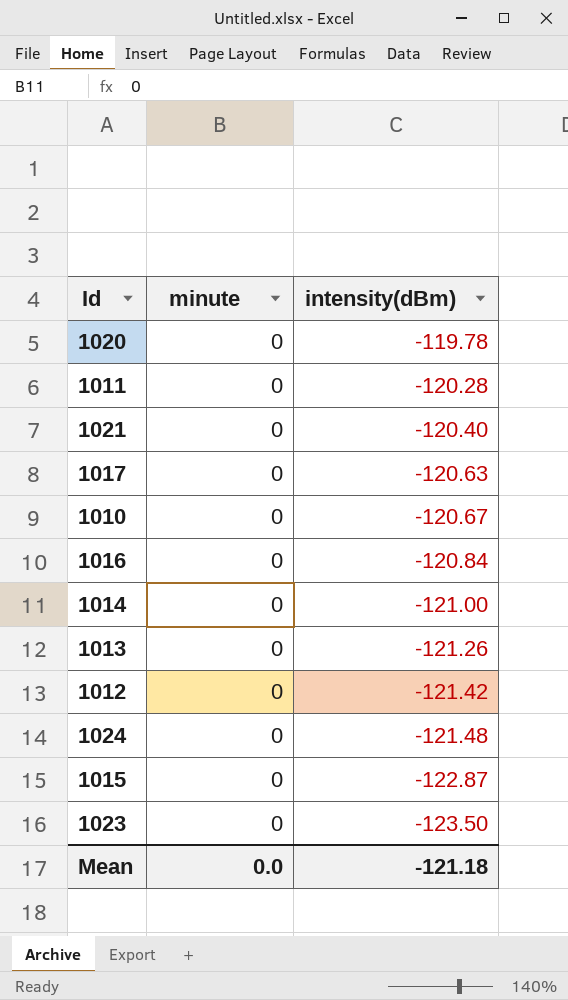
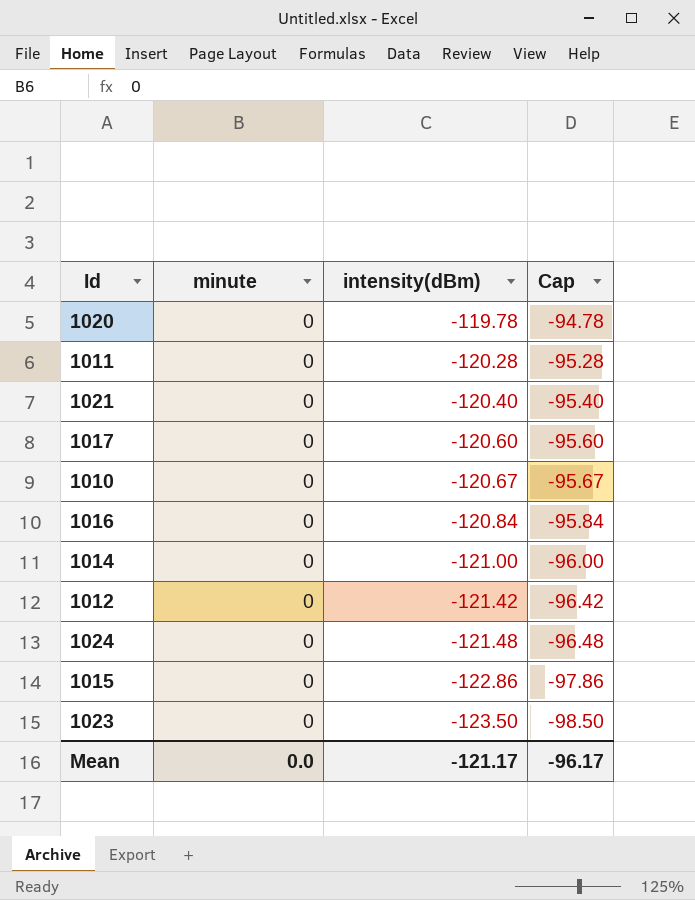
column Cap | formula: none -> [intensity(dBm)] + 25
row 1013: 0 | -121.26 -> none
1017 | intensity(dBm): -120.63 -> -120.60
1015 | intensity(dBm): -122.87 -> -122.86
Mean | intensity(dBm): -121.18 -> -121.17

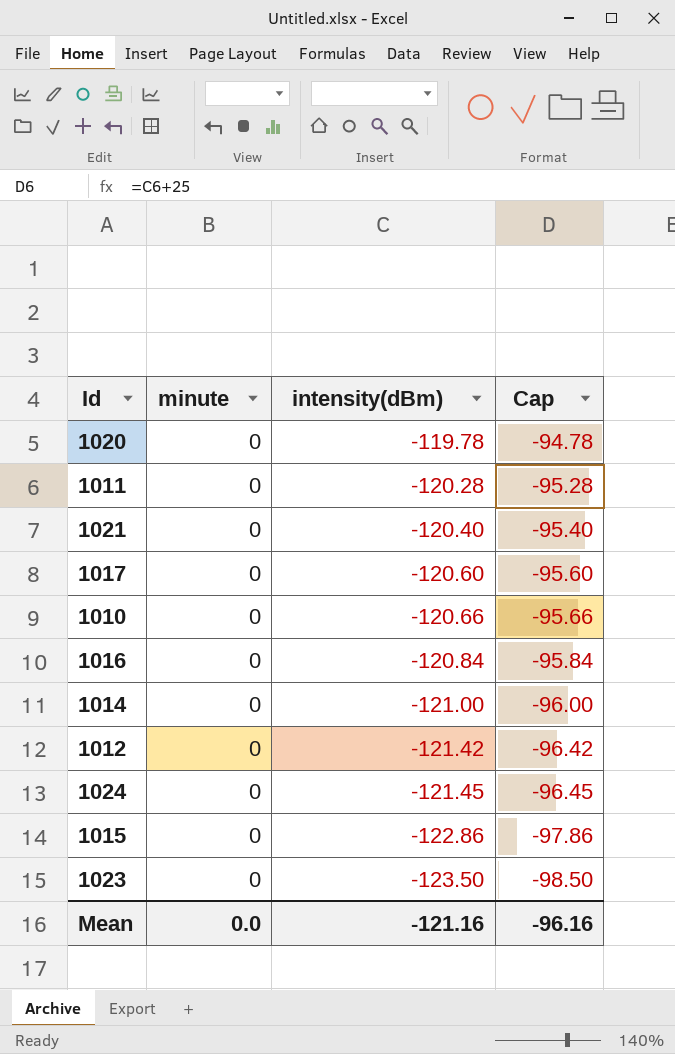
1010 | intensity(dBm): -120.67 -> -120.66
1010 | Cap: -95.67 -> -95.66
1024 | intensity(dBm): -121.48 -> -121.45
1024 | Cap: -96.48 -> -96.45
Mean | intensity(dBm): -121.17 -> -121.16
Mean | Cap: -96.17 -> -96.16

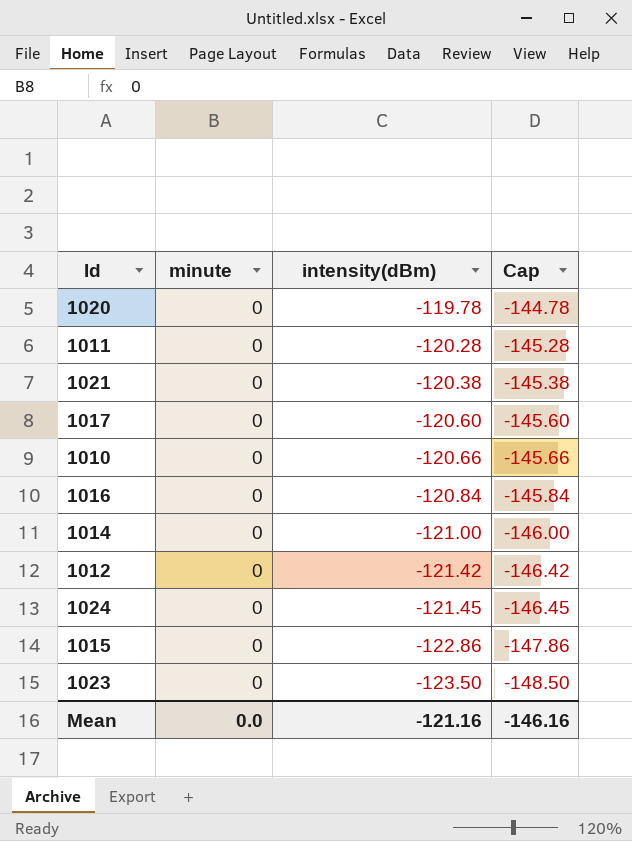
column Cap | formula: [intensity(dBm)] + 25 -> [intensity(dBm)] - 25
1021 | intensity(dBm): -120.40 -> -120.38
Mean | Cap: -96.16 -> -146.16

